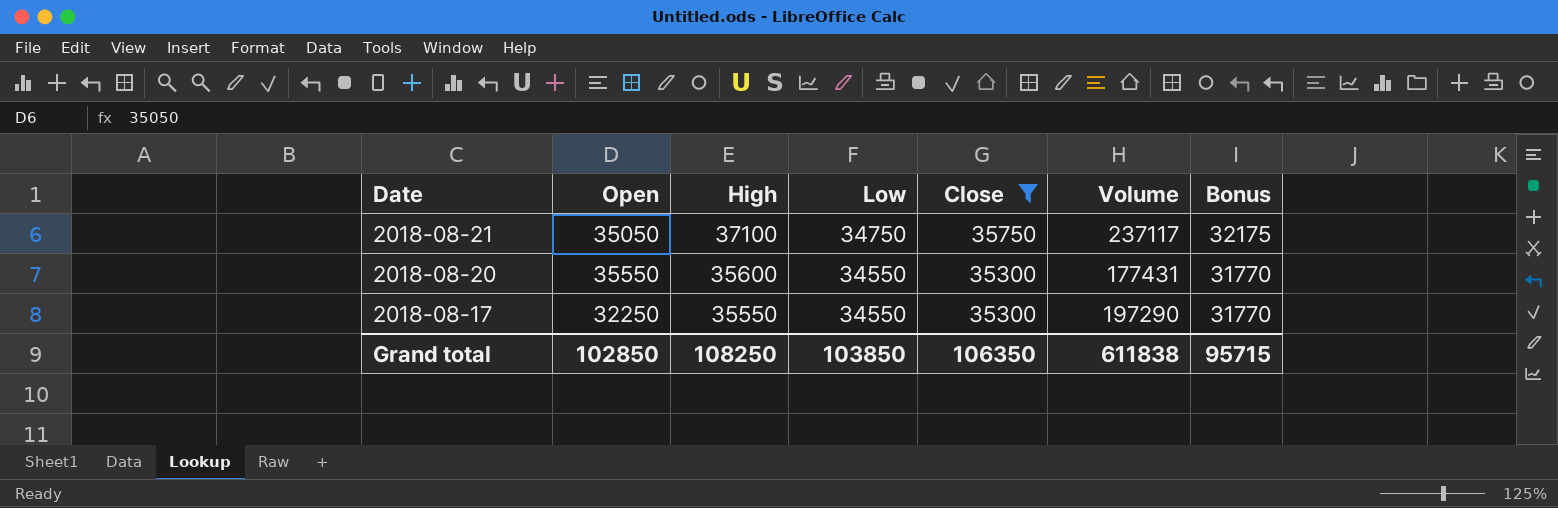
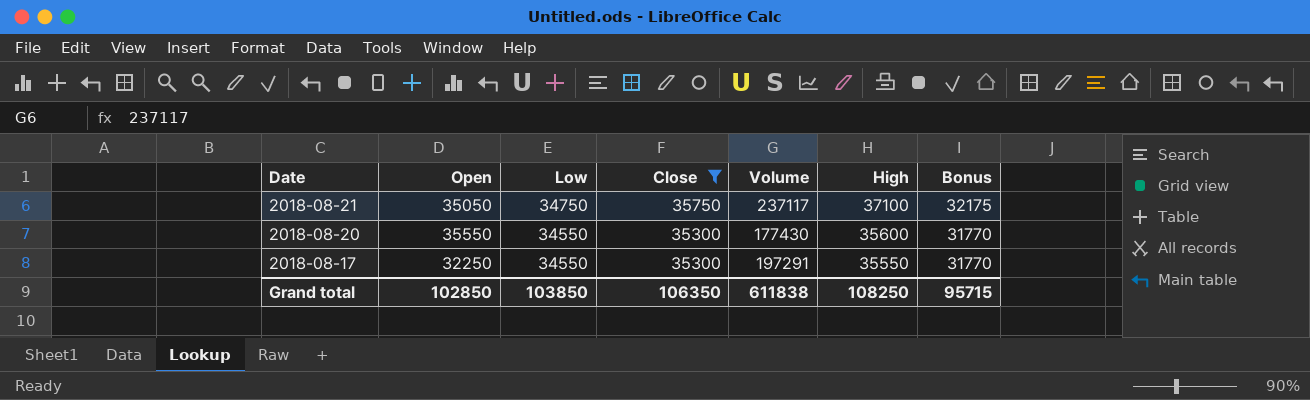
column High | position: 3 -> 6
2018-08-20 | Volume: 177431 -> 177430
2018-08-17 | Volume: 197290 -> 197291

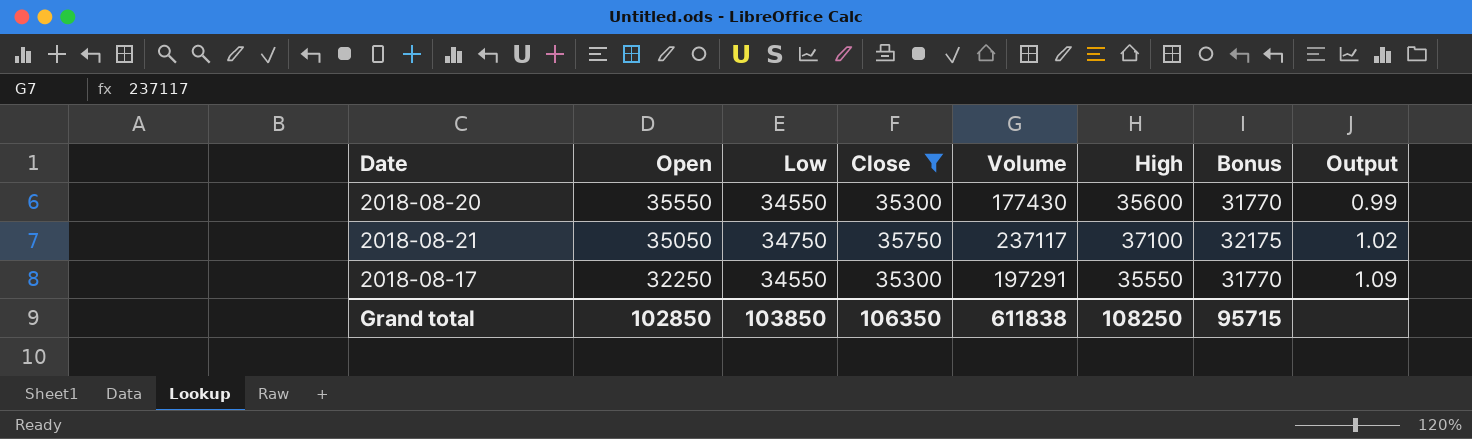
row order: Date descending -> Open descending
column Output | formula: none -> [Close] / [Open]

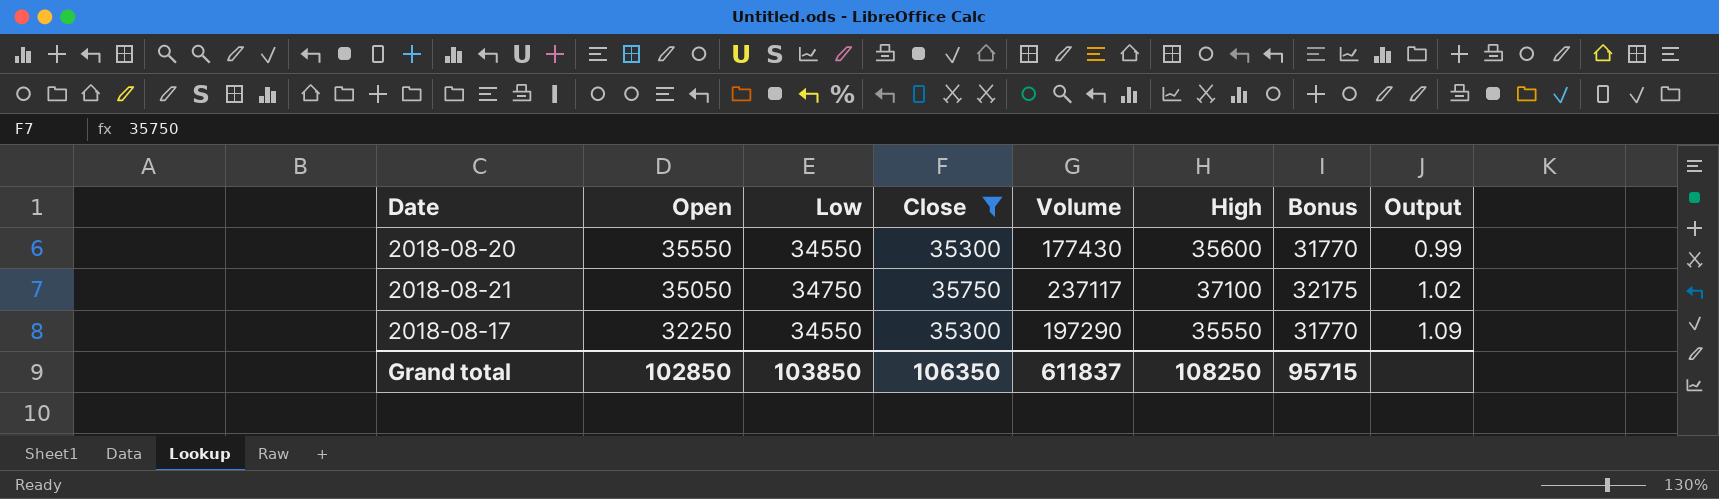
2018-08-17 | Volume: 197291 -> 197290
Grand total | Volume: 611838 -> 611837

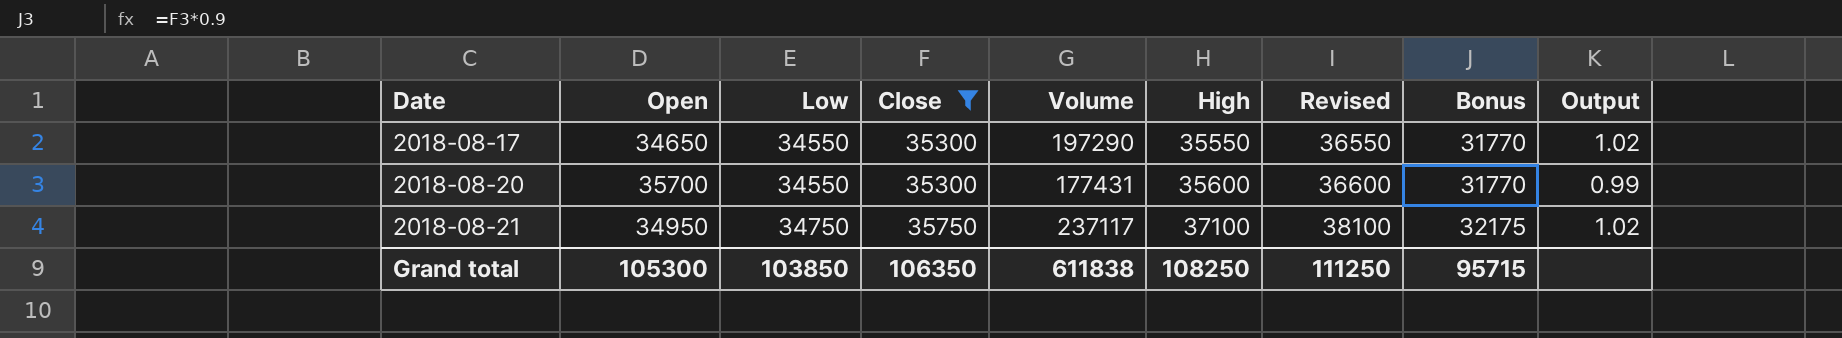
row order: Open descending -> Date ascending
column Revised | formula: none -> [High] + 1000
2018-08-17 | Open: 32250 -> 34650
2018-08-17 | Output: 1.09 -> 1.02
2018-08-20 | Open: 35550 -> 35700
2018-08-20 | Volume: 177430 -> 177431
2018-08-21 | Open: 35050 -> 34950
Grand total | Open: 102850 -> 105300
Grand total | Volume: 611837 -> 611838

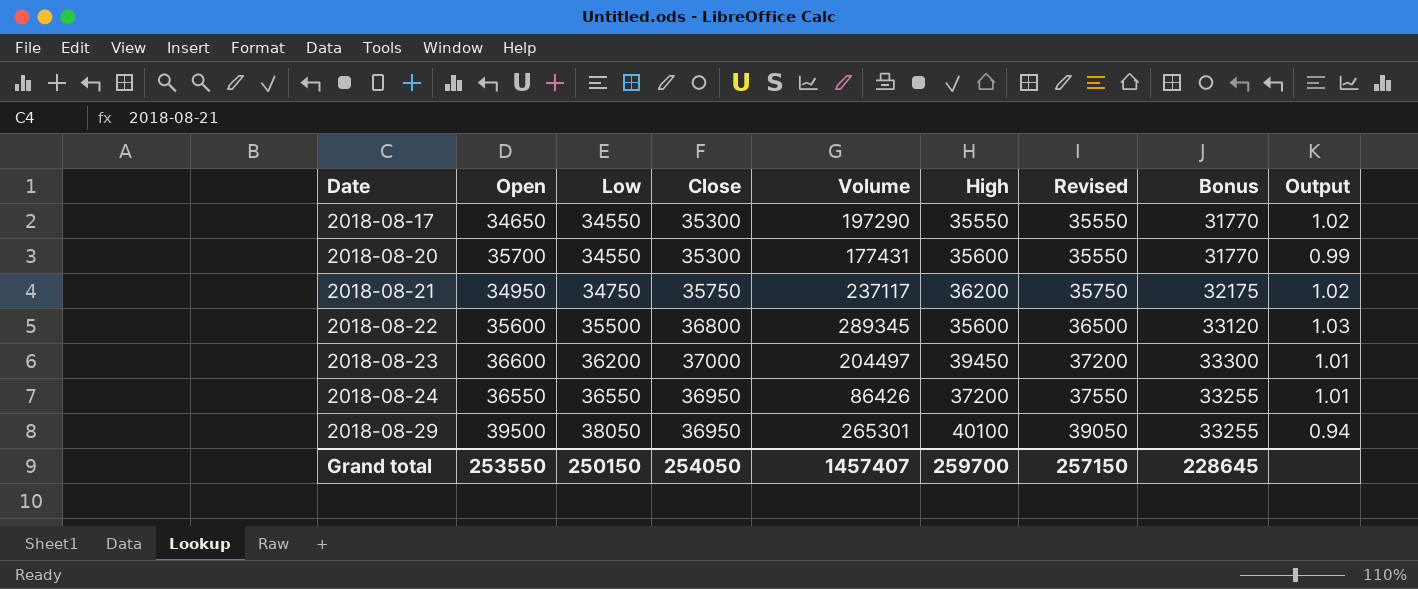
filter: Close <= 35750 -> none
column Revised | formula: [High] + 1000 -> [Low] + 1000
2018-08-21 | High: 37100 -> 36200
Grand total | Open: 105300 -> 253550
Grand total | Low: 103850 -> 250150
Grand total | Close: 106350 -> 254050
Grand total | Volume: 611838 -> 1457407
Grand total | High: 108250 -> 259700
Grand total | Revised: 111250 -> 257150
Grand total | Bonus: 95715 -> 228645

